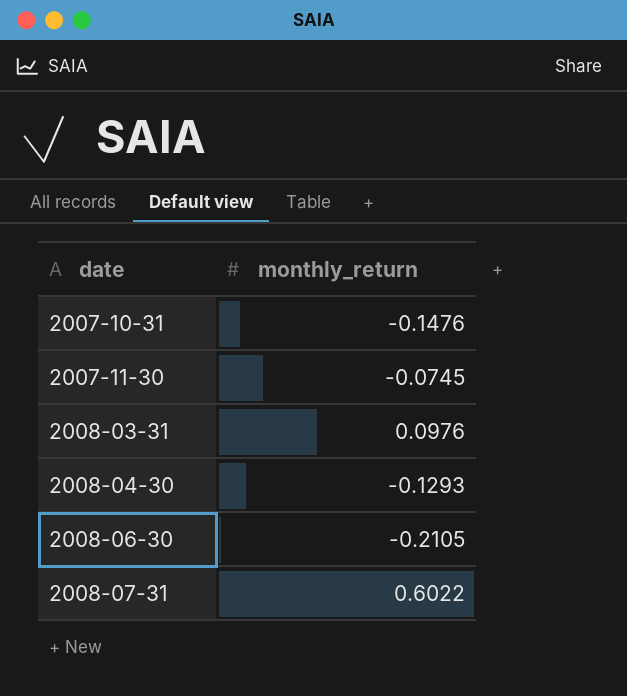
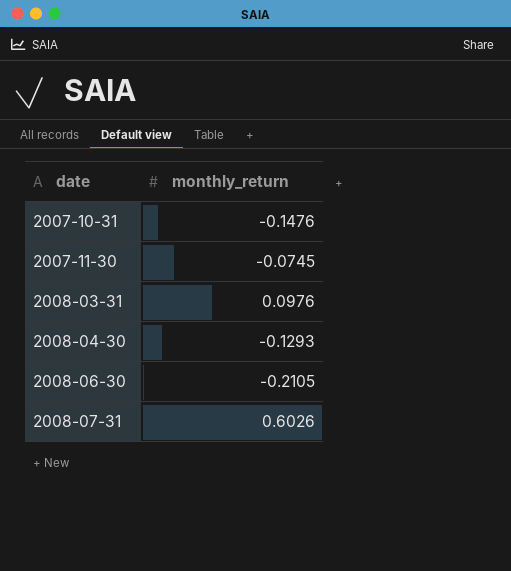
2008-07-31 | monthly_return: 0.6022 -> 0.6026

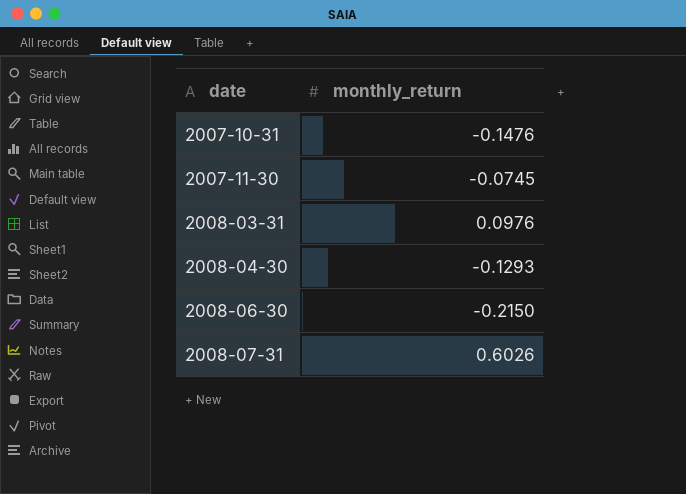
2008-06-30 | monthly_return: -0.2105 -> -0.2150

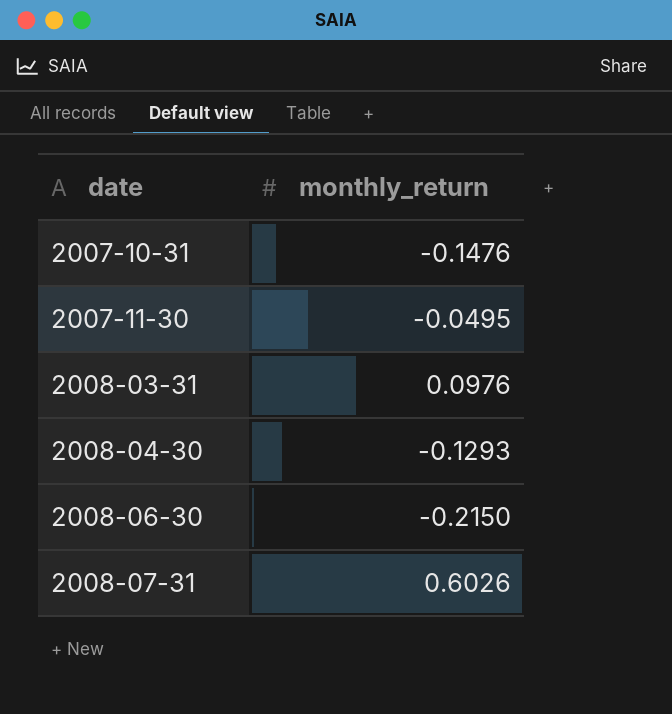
2007-11-30 | monthly_return: -0.0745 -> -0.0495

